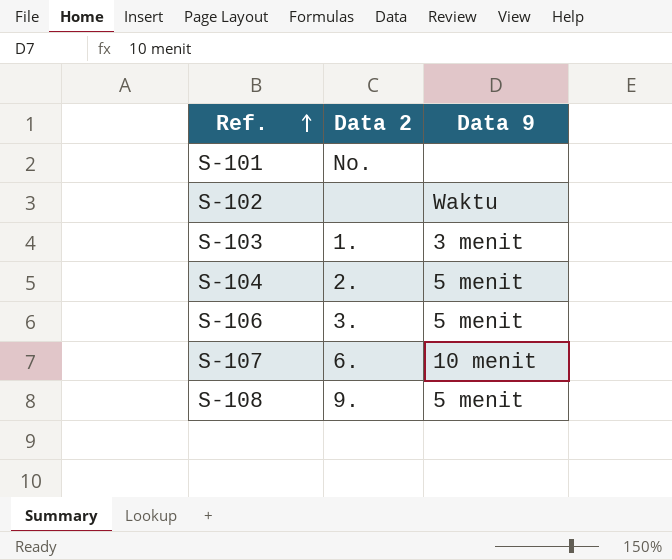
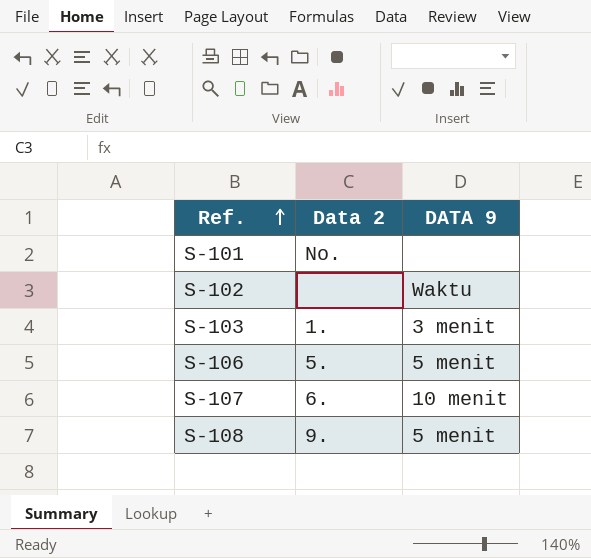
column name: Data 9 -> DATA 9
row S-104: 2. | 5 menit -> none
S-106 | Data 2: 3. -> 5.

